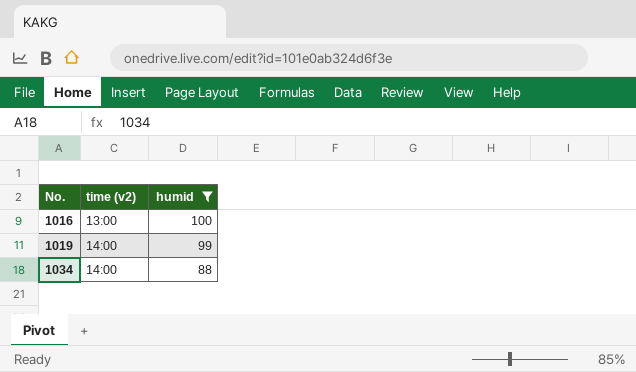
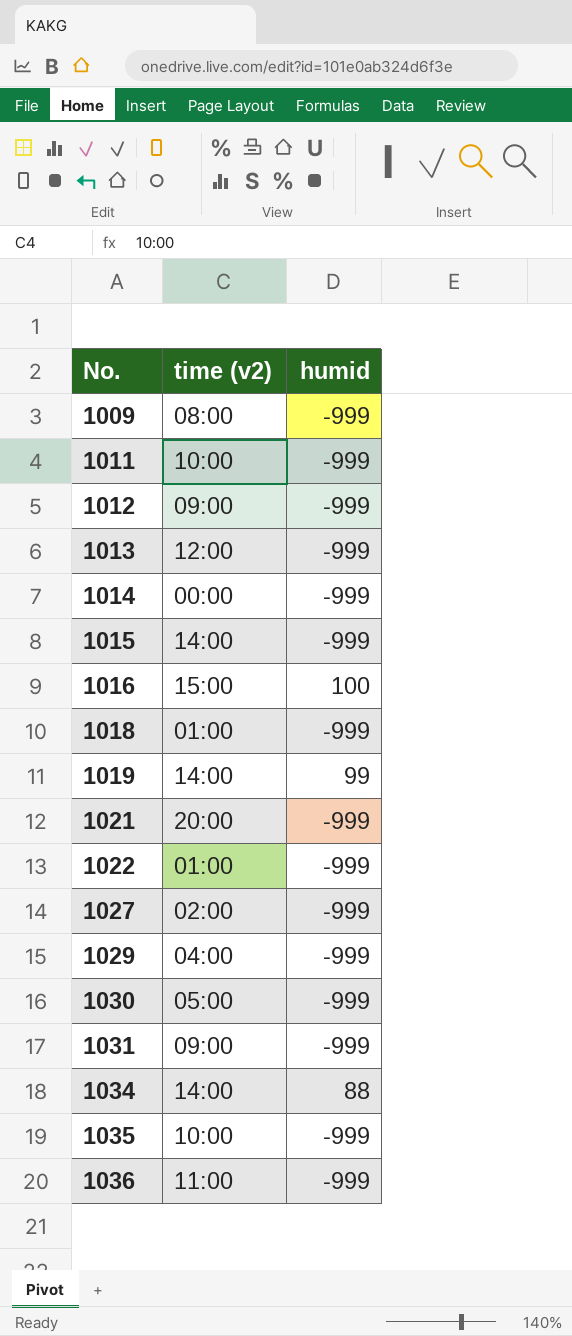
filter: humid != -999 -> none
1016 | time (v2): 13:00 -> 15:00

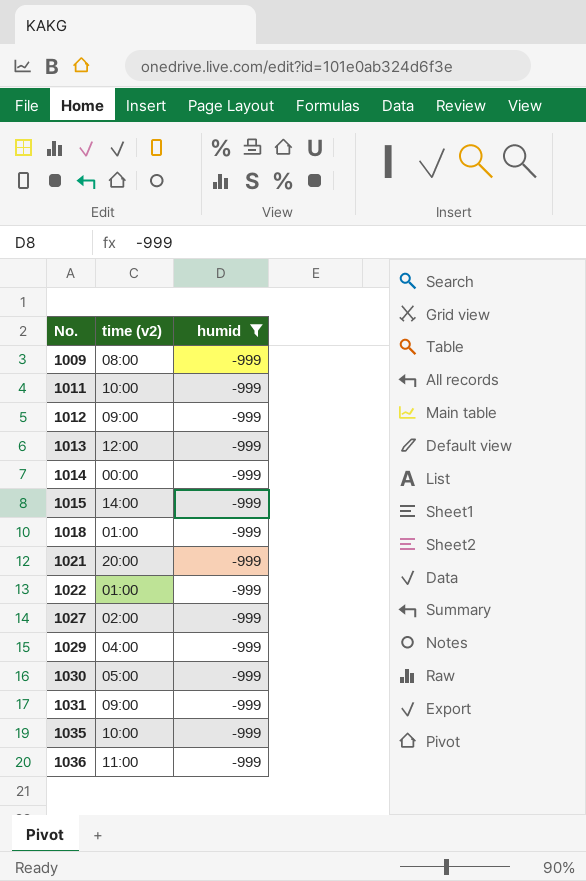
filter: none -> humid = -999

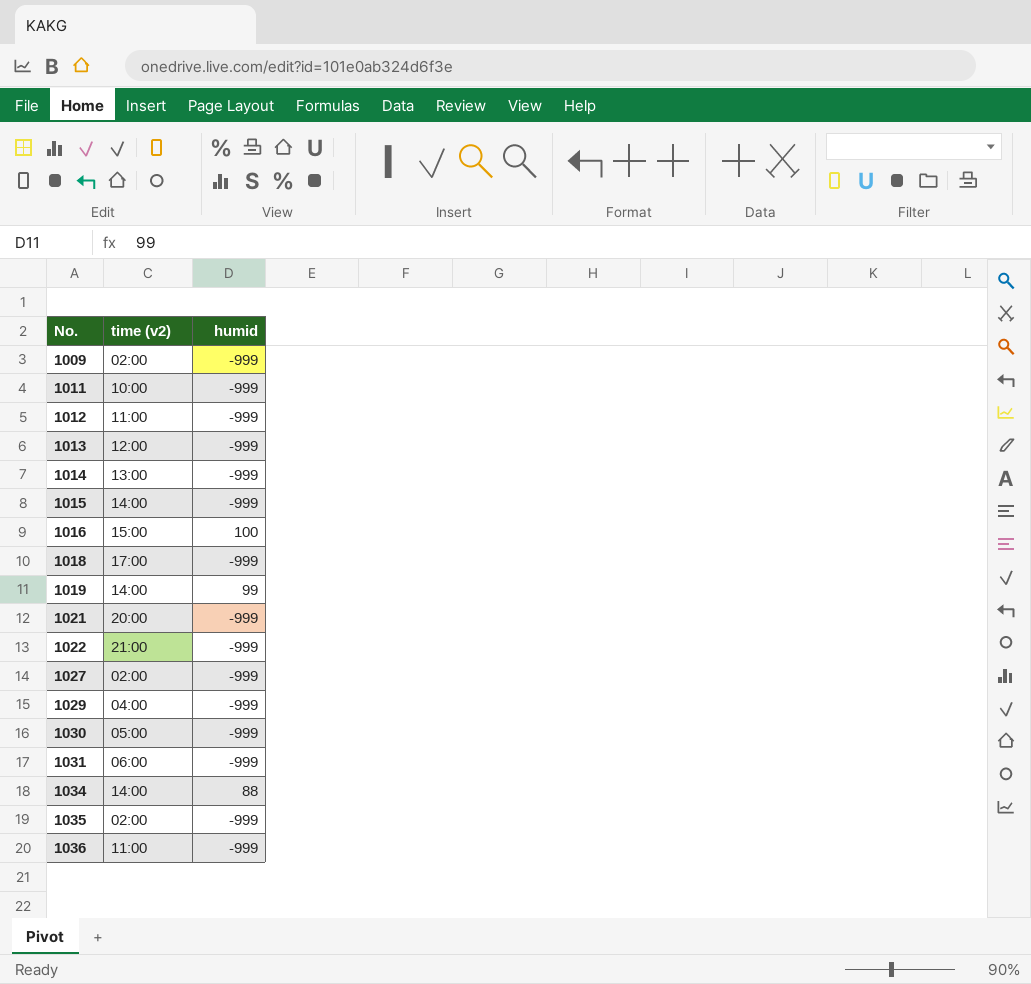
filter: humid = -999 -> none
1009 | time (v2): 08:00 -> 02:00
1012 | time (v2): 09:00 -> 11:00
1014 | time (v2): 00:00 -> 13:00
1018 | time (v2): 01:00 -> 17:00
1022 | time (v2): 01:00 -> 21:00
1031 | time (v2): 09:00 -> 06:00
1035 | time (v2): 10:00 -> 02:00

